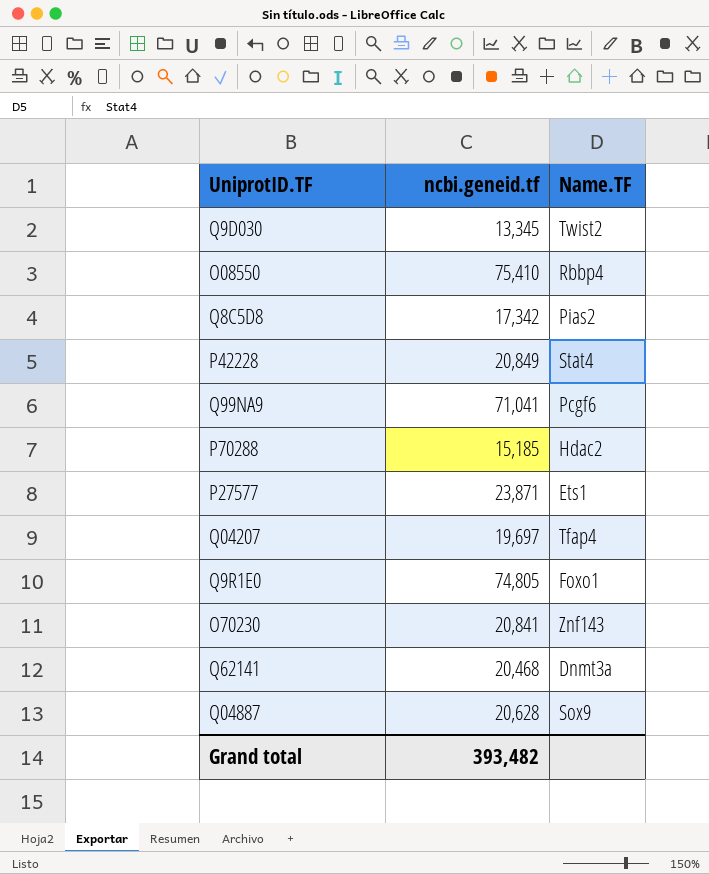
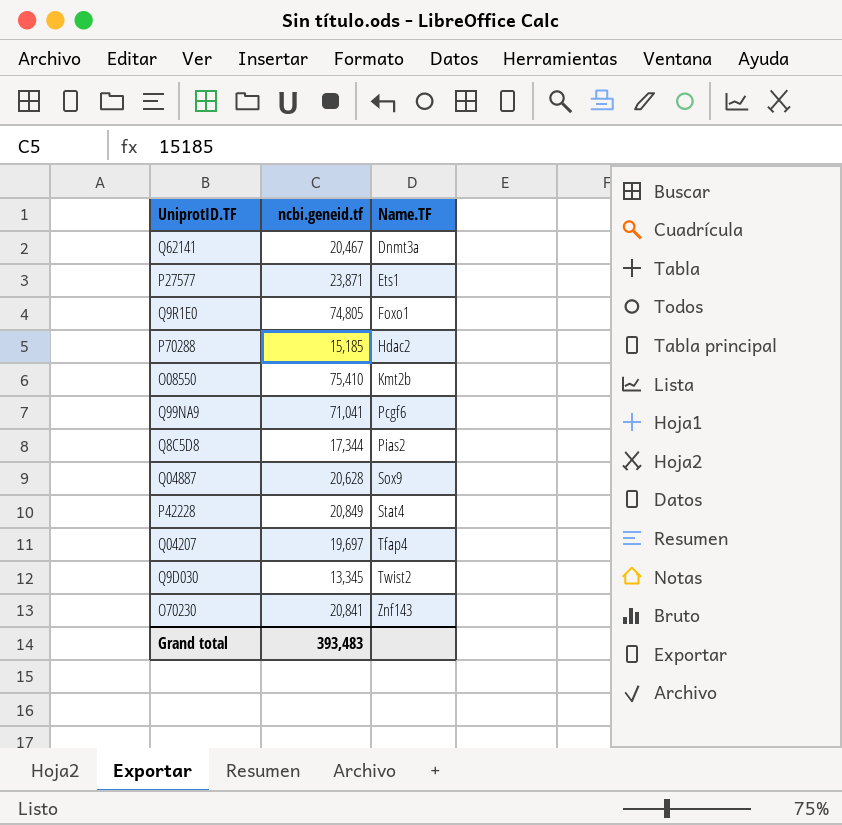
row order: none -> Name.TF ascending
Q62141 | ncbi.geneid.tf: 20,468 -> 20,467
O08550 | Name.TF: Rbbp4 -> Kmt2b
Q8C5D8 | ncbi.geneid.tf: 17,342 -> 17,344
Grand total | ncbi.geneid.tf: 393,482 -> 393,483

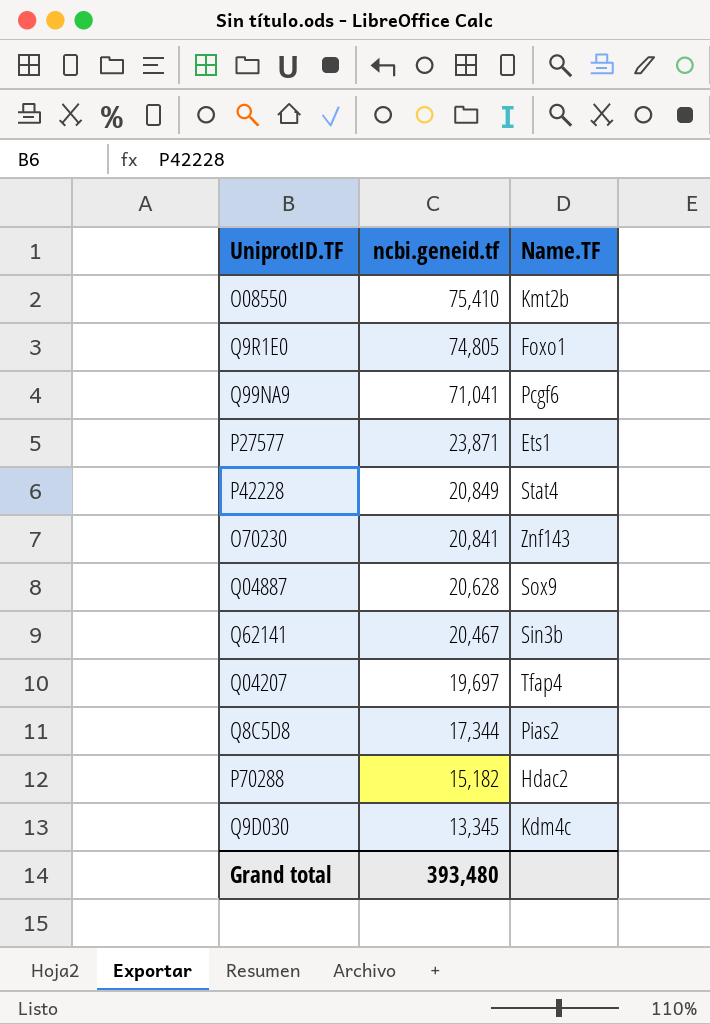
row order: Name.TF ascending -> ncbi.geneid.tf descending
Q62141 | Name.TF: Dnmt3a -> Sin3b
P70288 | ncbi.geneid.tf: 15,185 -> 15,182
Q9D030 | Name.TF: Twist2 -> Kdm4c
Grand total | ncbi.geneid.tf: 393,483 -> 393,480

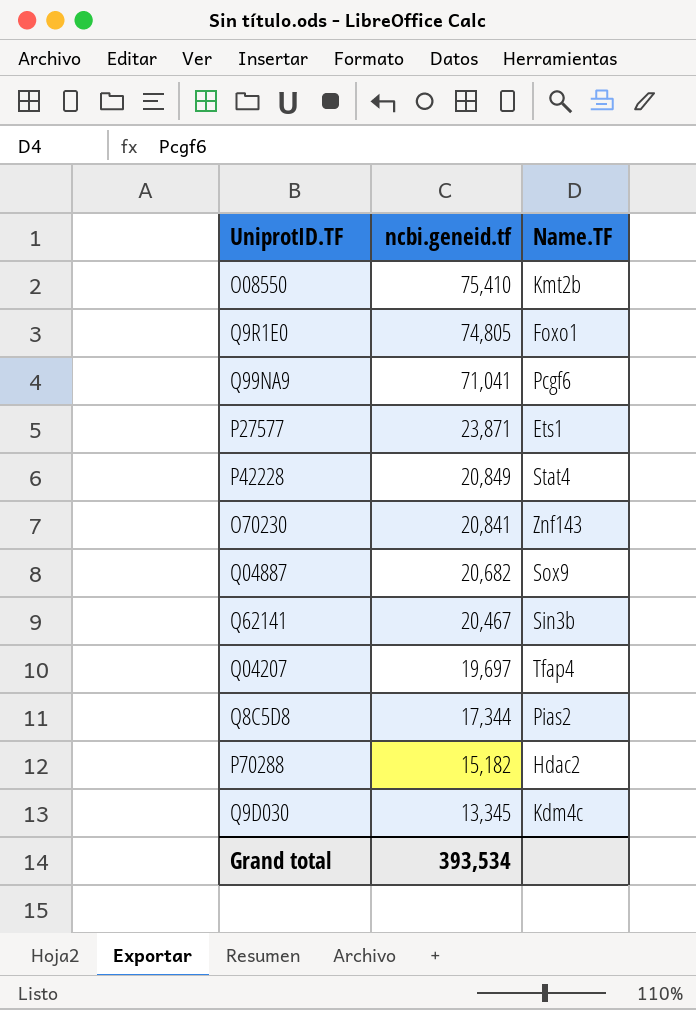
Q04887 | ncbi.geneid.tf: 20,628 -> 20,682
Grand total | ncbi.geneid.tf: 393,480 -> 393,534

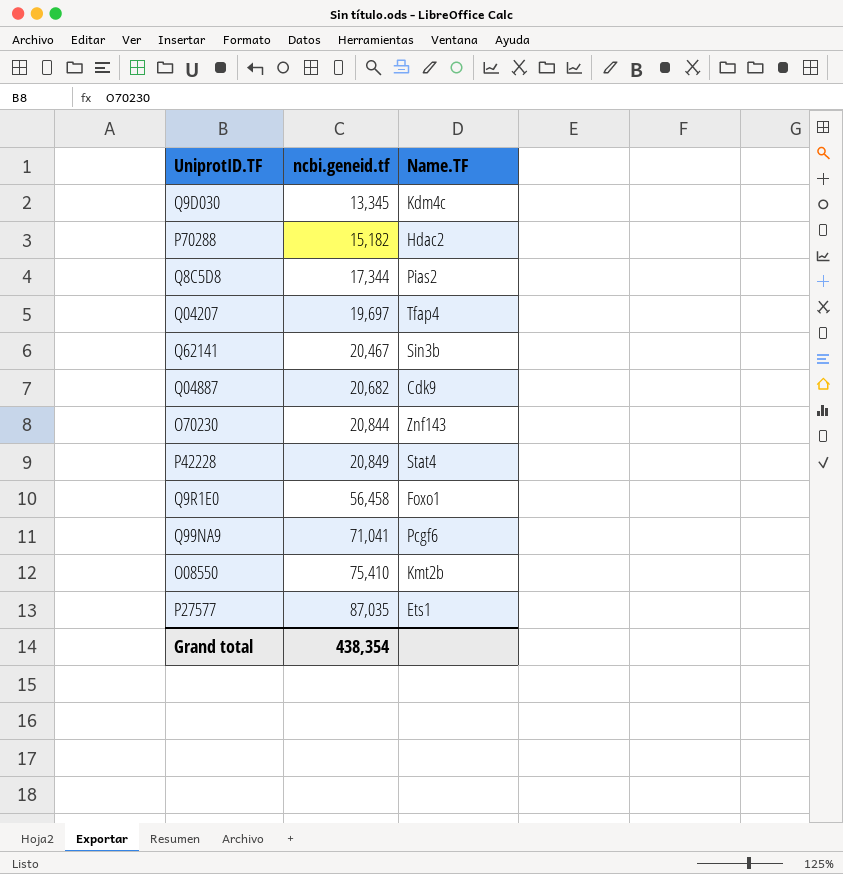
row order: ncbi.geneid.tf descending -> ncbi.geneid.tf ascending
Q04887 | Name.TF: Sox9 -> Cdk9
O70230 | ncbi.geneid.tf: 20,841 -> 20,844
Q9R1E0 | ncbi.geneid.tf: 74,805 -> 56,458
P27577 | ncbi.geneid.tf: 23,871 -> 87,035
Grand total | ncbi.geneid.tf: 393,534 -> 438,354

